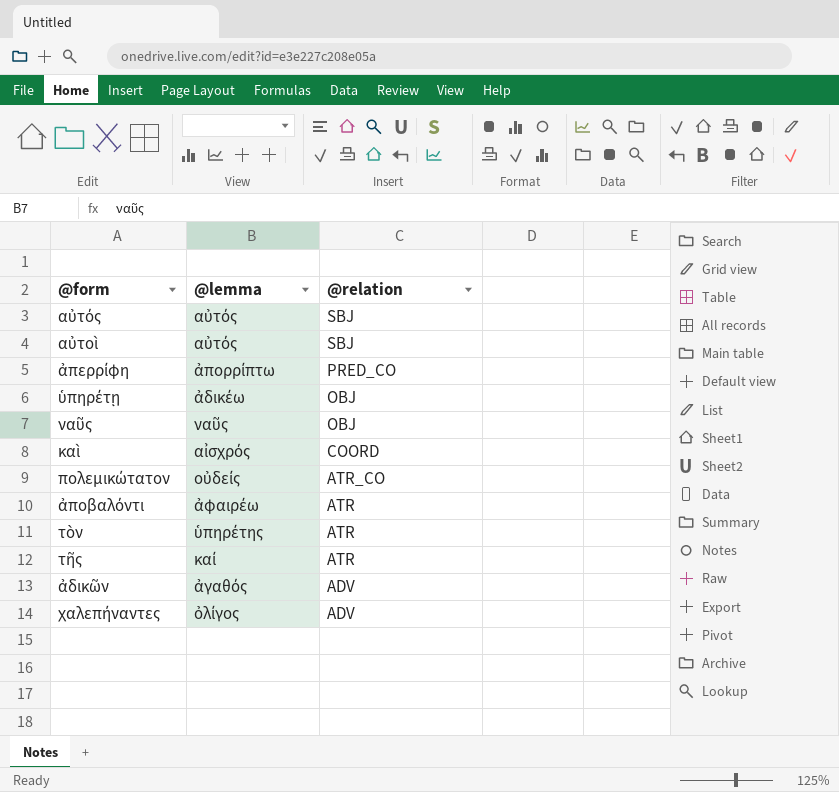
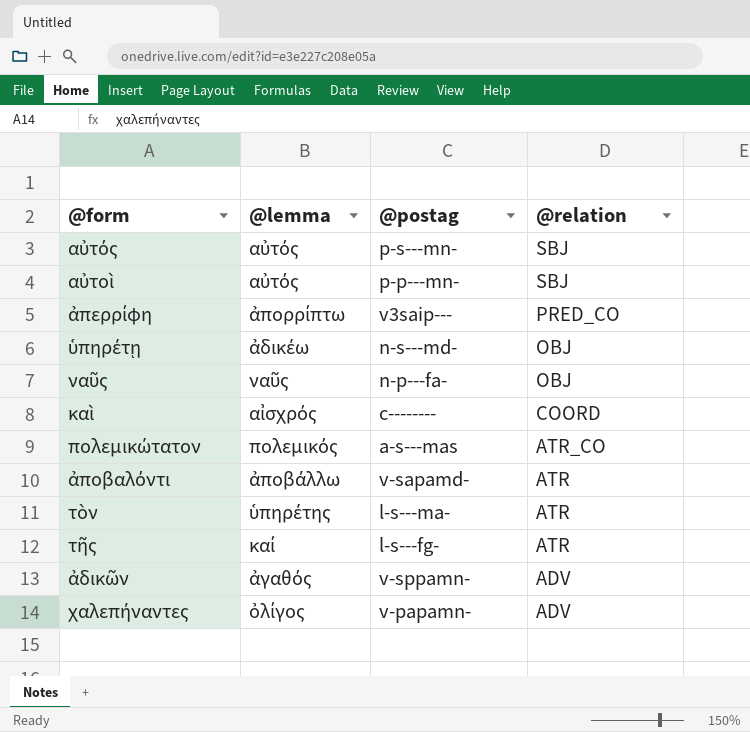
column @postag | position: none -> 3
πολεμικώτατον | @lemma: οὐδείς -> πολεμικός
ἀποβαλόντι | @lemma: ἀφαιρέω -> ἀποβάλλω

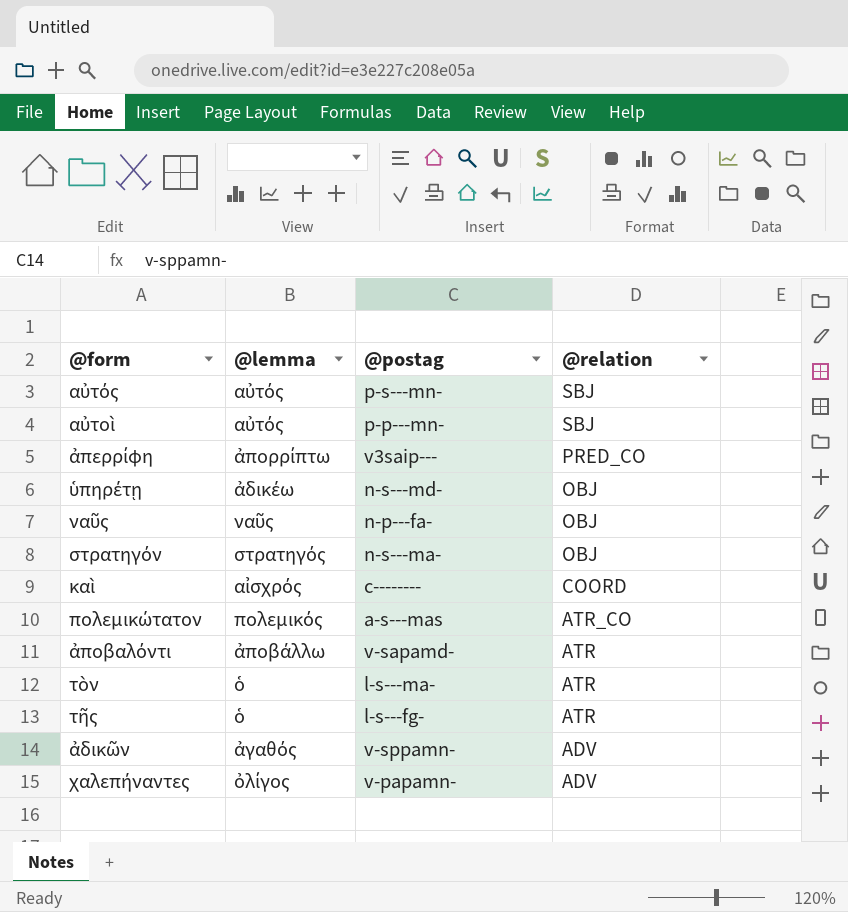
row στρατηγόν: none -> στρατηγός | n-s---ma- | OBJ
τὸν | @lemma: ὑπηρέτης -> ὁ
τῆς | @lemma: καί -> ὁ

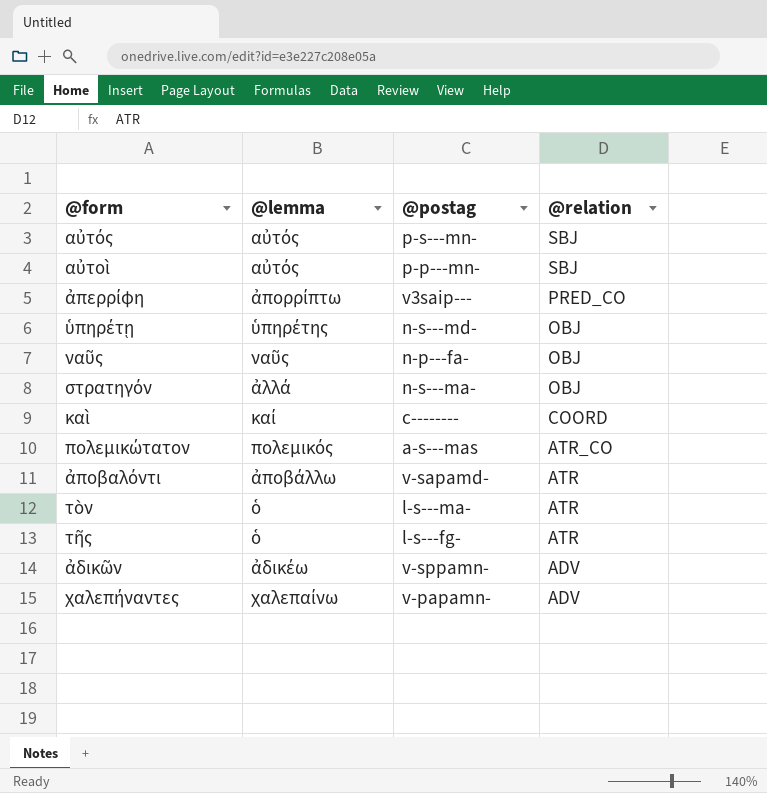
ὑπηρέτῃ | @lemma: ἀδικέω -> ὑπηρέτης
στρατηγόν | @lemma: στρατηγός -> ἀλλά
καὶ | @lemma: αἰσχρός -> καί
ἀδικῶν | @lemma: ἀγαθός -> ἀδικέω
χαλεπήναντες | @lemma: ὀλίγος -> χαλεπαίνω

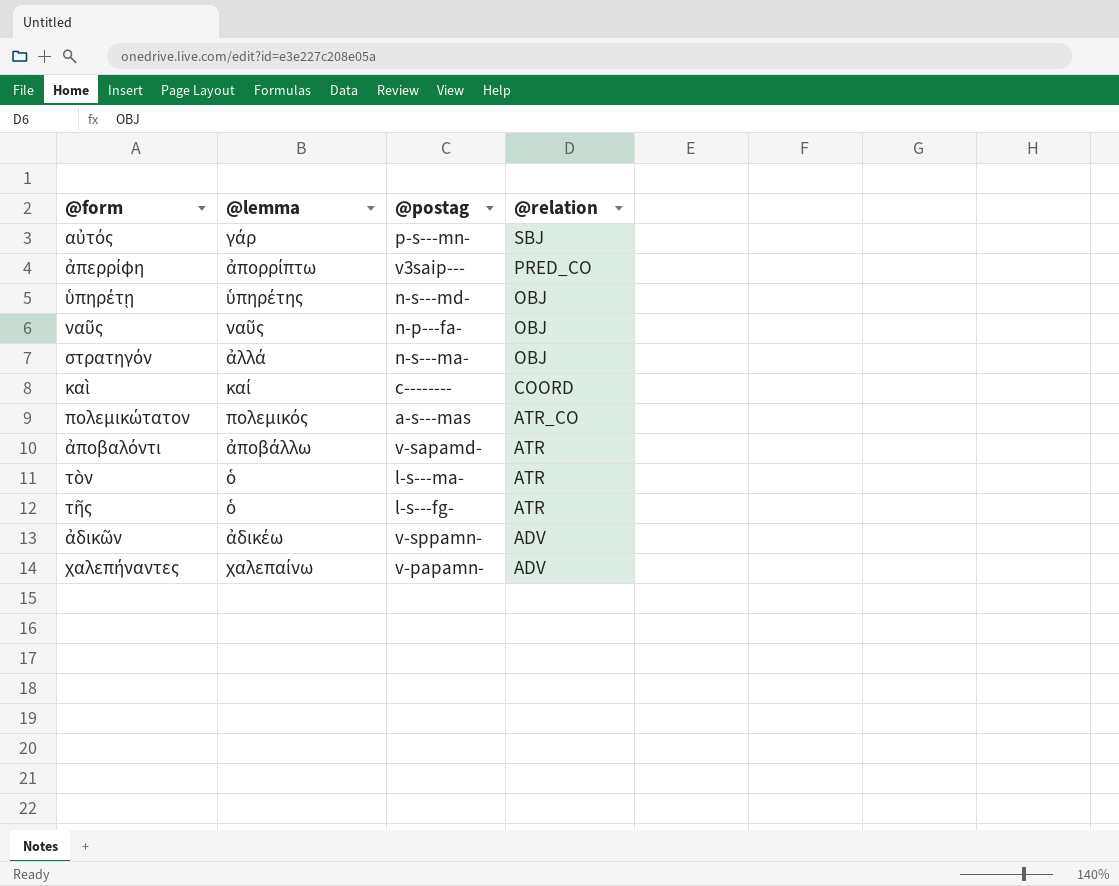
row αὐτοὶ: αὐτός | p-p---mn- | SBJ -> none
αὐτός | @lemma: αὐτός -> γάρ

